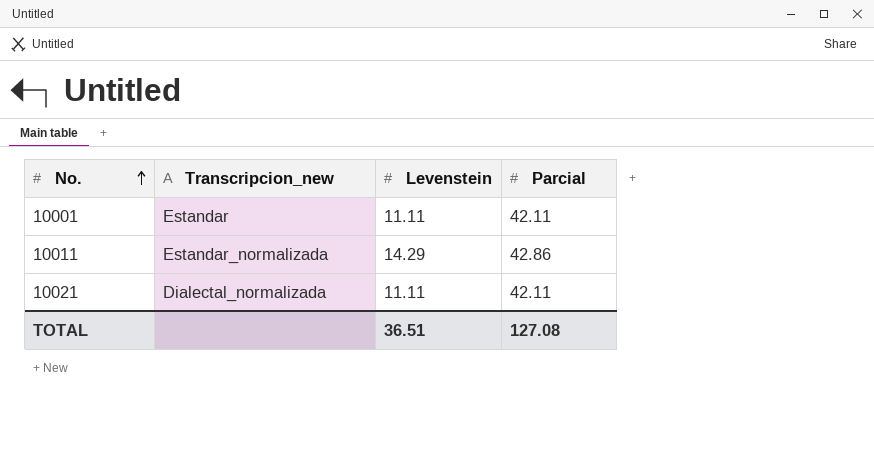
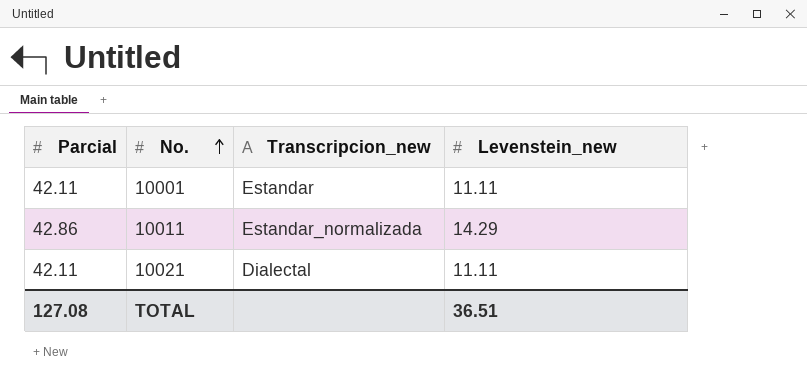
column Parcial | position: 4 -> 1
column name: Levenstein -> Levenstein_new
10021 | Transcripcion_new: Dialectal_normalizada -> Dialectal

